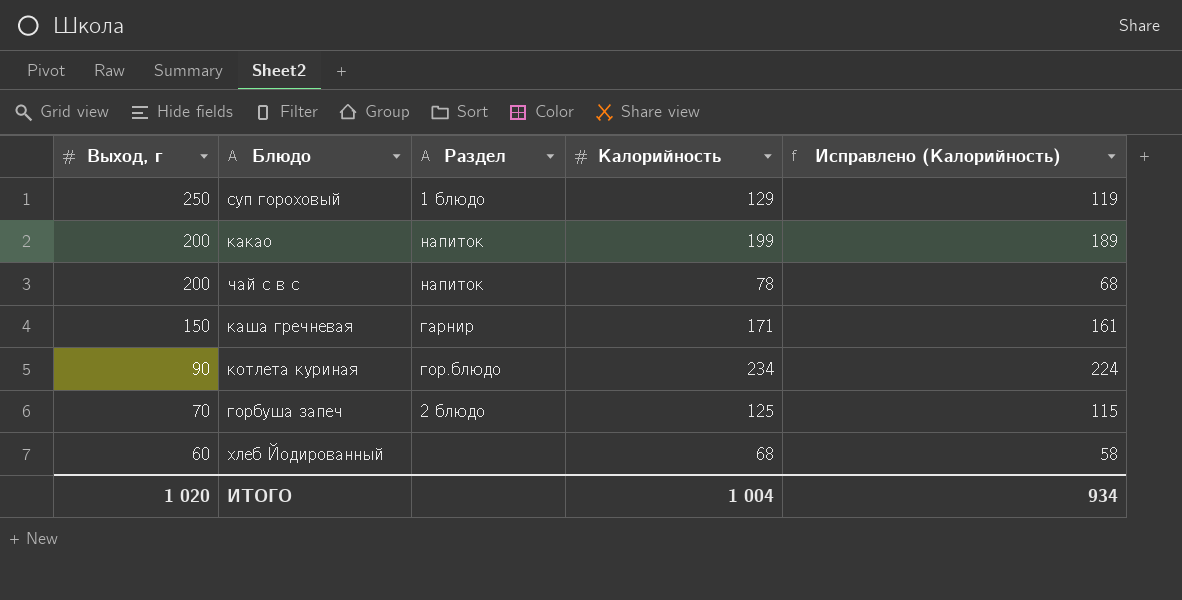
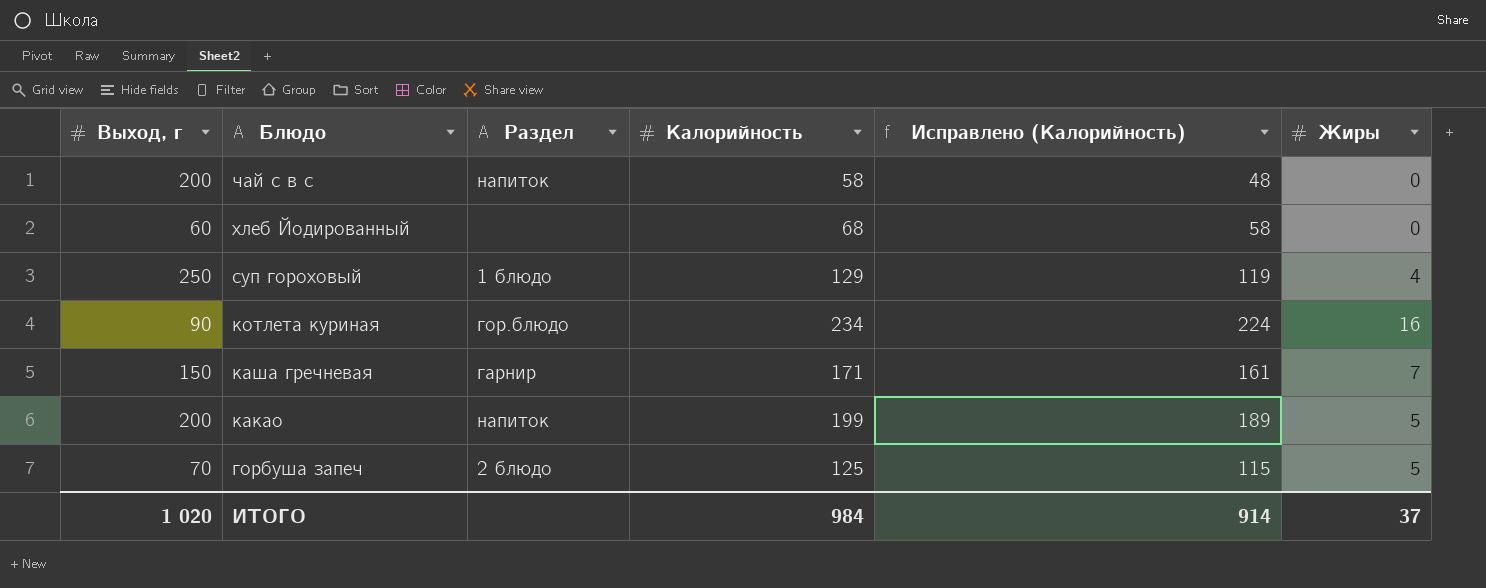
row order: Выход, г descending -> Блюдо descending
column Жиры | position: none -> 6
чай с в с | Калорийность: 78 -> 58
чай с в с | Исправлено (Калорийность): 68 -> 48
ИТОГО | Калорийность: 1 004 -> 984
ИТОГО | Исправлено (Калорийность): 934 -> 914

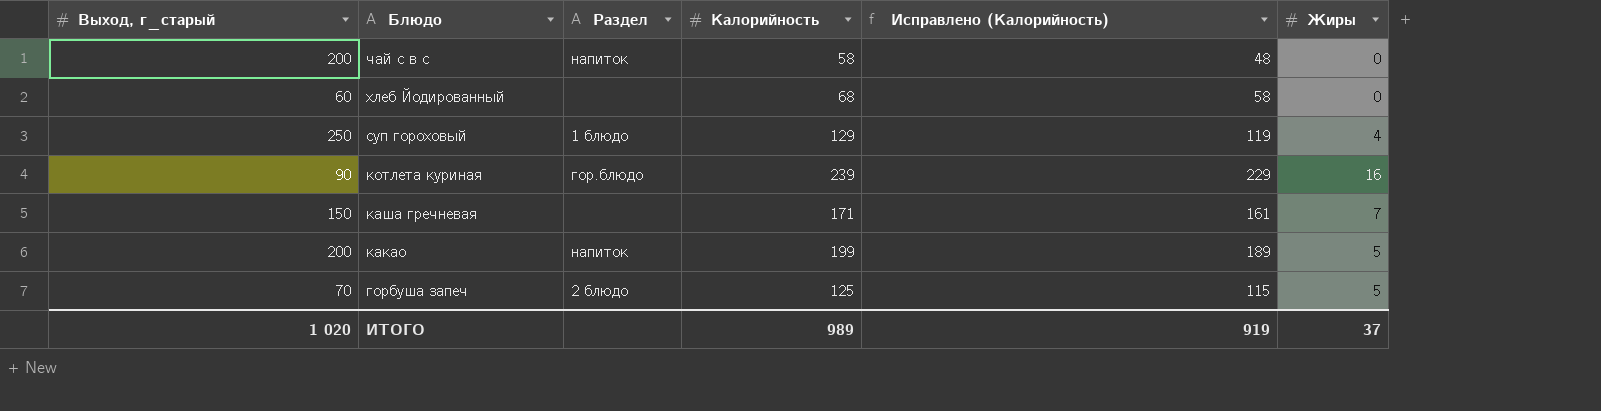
column name: Выход, г -> Выход, г_старый
котлета куриная | Калорийность: 234 -> 239
котлета куриная | Исправлено (Калорийность): 224 -> 229
каша гречневая | Раздел: гарнир -> none
ИТОГО | Калорийность: 984 -> 989
ИТОГО | Исправлено (Калорийность): 914 -> 919

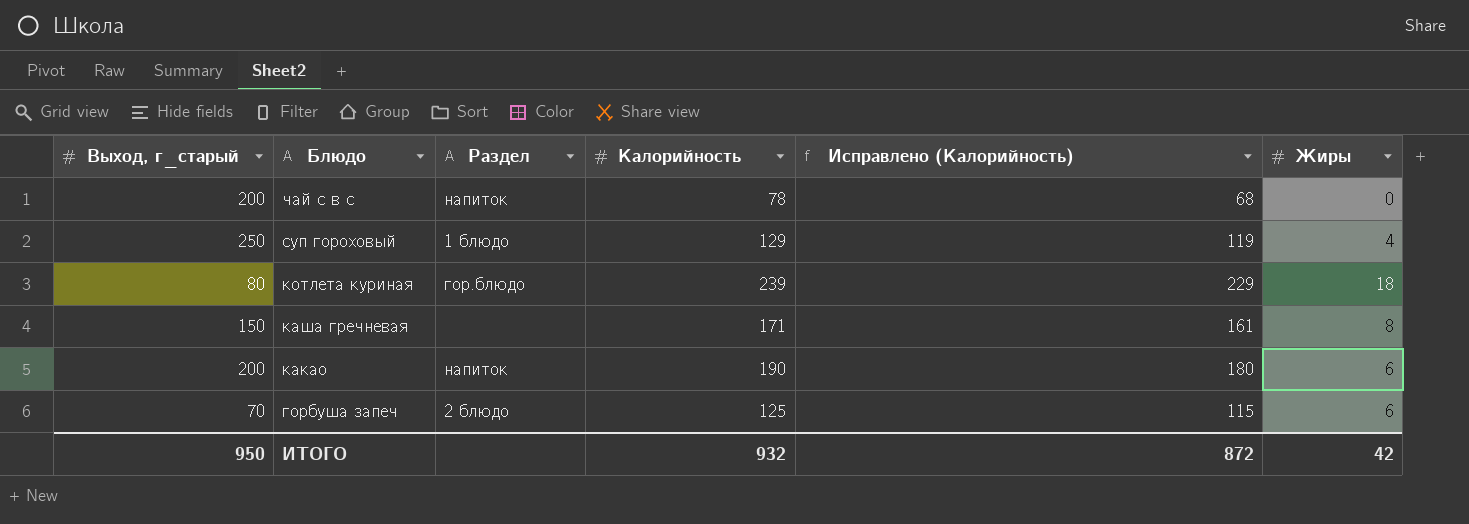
row хлеб Йодированный: 60 | none | 68 | 58 | 0 -> none
чай с в с | Калорийность: 58 -> 78
чай с в с | Исправлено (Калорийность): 48 -> 68
котлета куриная | Выход, г_старый: 90 -> 80
котлета куриная | Жиры: 16 -> 18
каша гречневая | Жиры: 7 -> 8
какао | Калорийность: 199 -> 190
какао | Исправлено (Калорийность): 189 -> 180
какао | Жиры: 5 -> 6
горбуша запеч | Жиры: 5 -> 6
ИТОГО | Выход, г_старый: 1 020 -> 950
ИТОГО | Калорийность: 989 -> 932
ИТОГО | Исправлено (Калорийность): 919 -> 872
ИТОГО | Жиры: 37 -> 42

